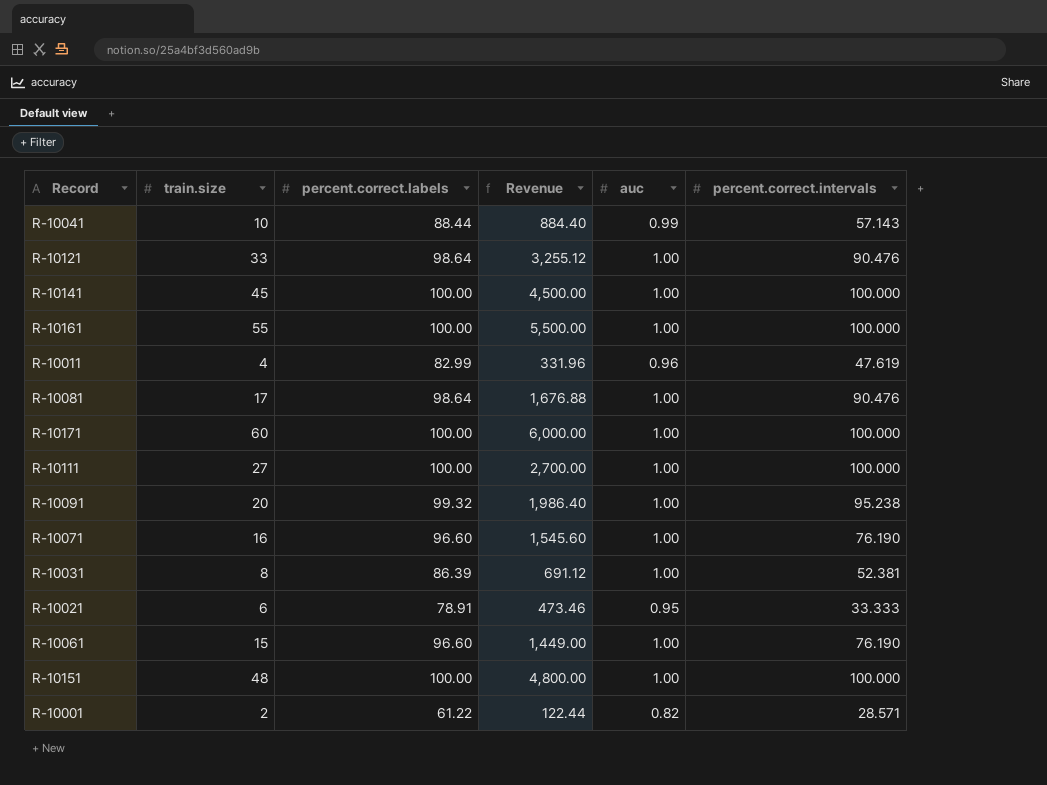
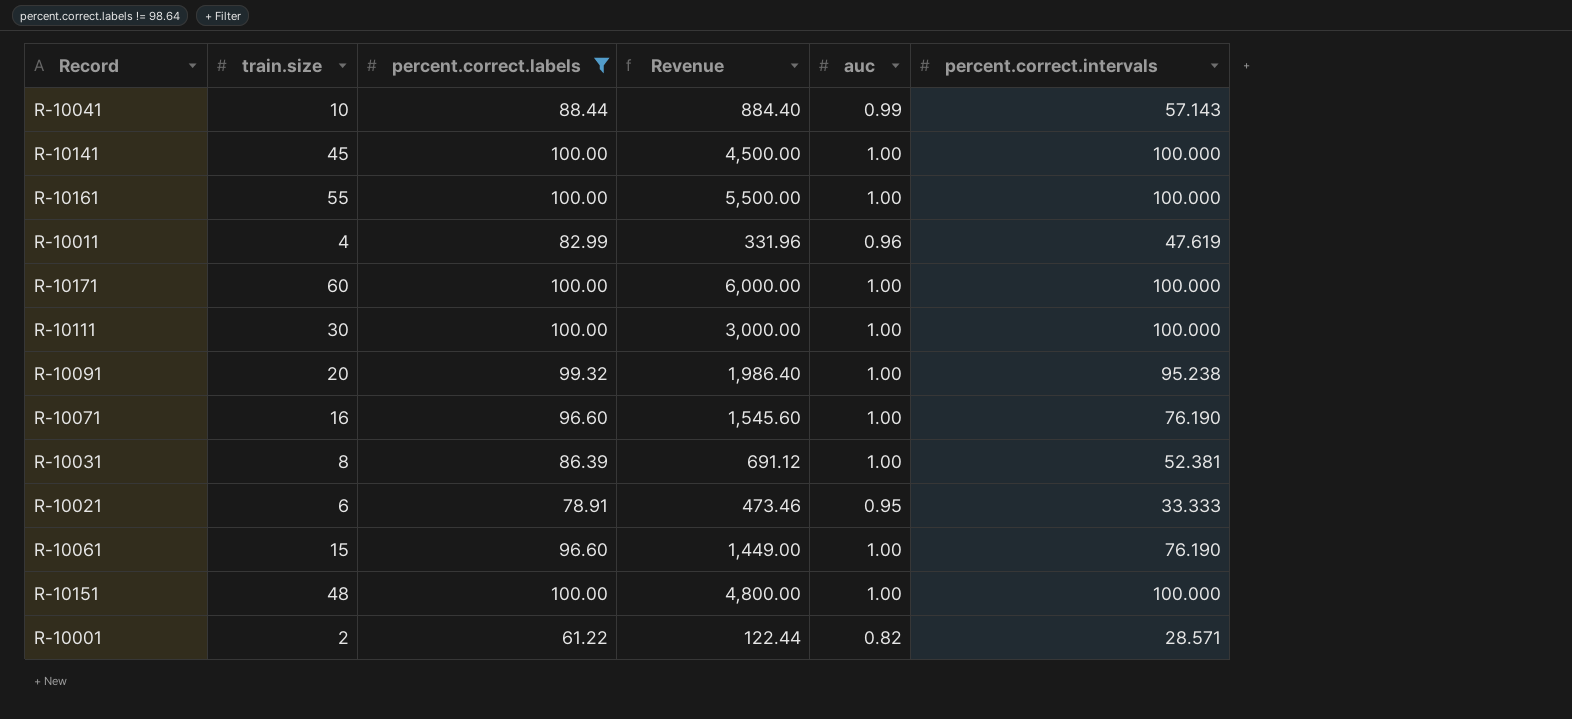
filter: none -> percent.correct.labels != 98.64
R-10111 | train.size: 27 -> 30
R-10111 | Revenue: 2,700.00 -> 3,000.00

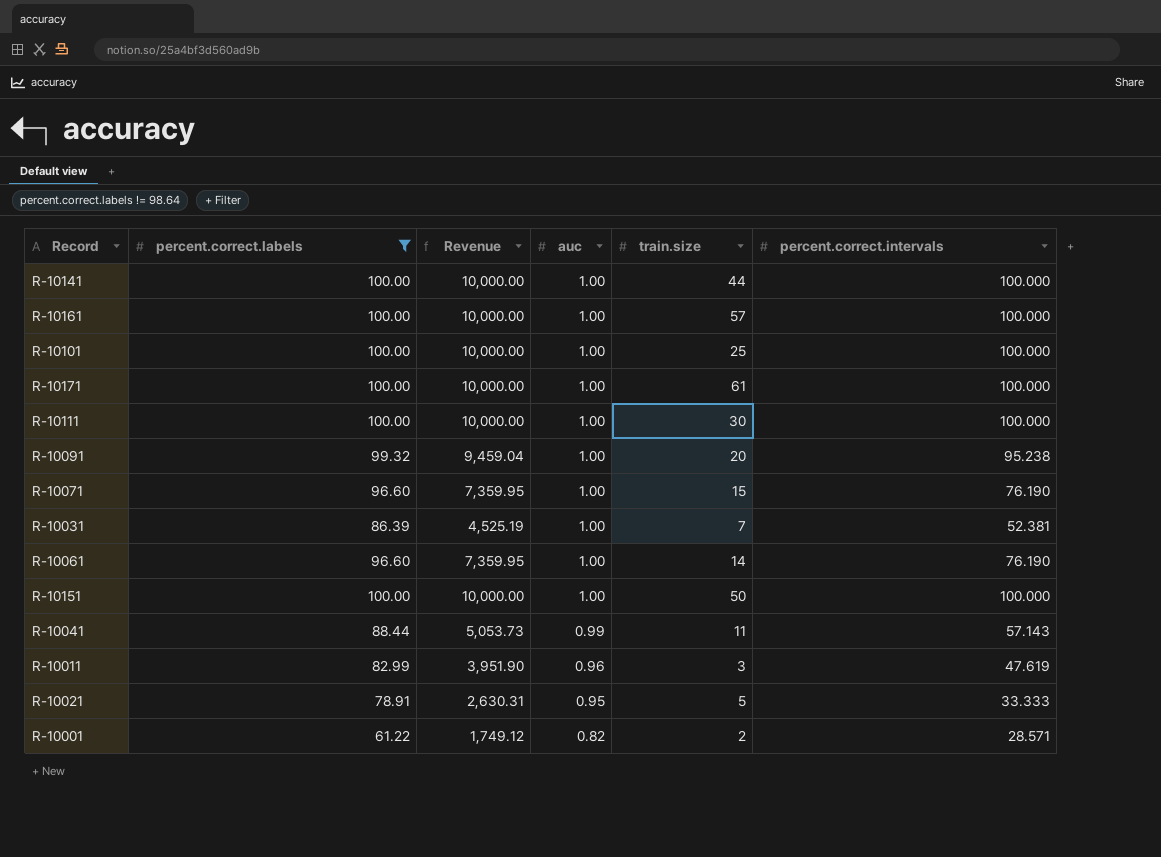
row order: none -> auc descending
column Revenue | formula: [train.size] * [percent.correct.labels] -> [percent.correct.labels] * [percent.correct.intervals]
column train.size | position: 2 -> 5
R-10141 | train.size: 45 -> 44
R-10161 | train.size: 55 -> 57
row R-10101: none -> 100.00 | 10,000.00 | 1.00 | 25 | 100.000
R-10171 | train.size: 60 -> 61
R-10071 | train.size: 16 -> 15
R-10031 | train.size: 8 -> 7
R-10061 | train.size: 15 -> 14
R-10151 | train.size: 48 -> 50
R-10041 | train.size: 10 -> 11
R-10011 | train.size: 4 -> 3
R-10021 | train.size: 6 -> 5

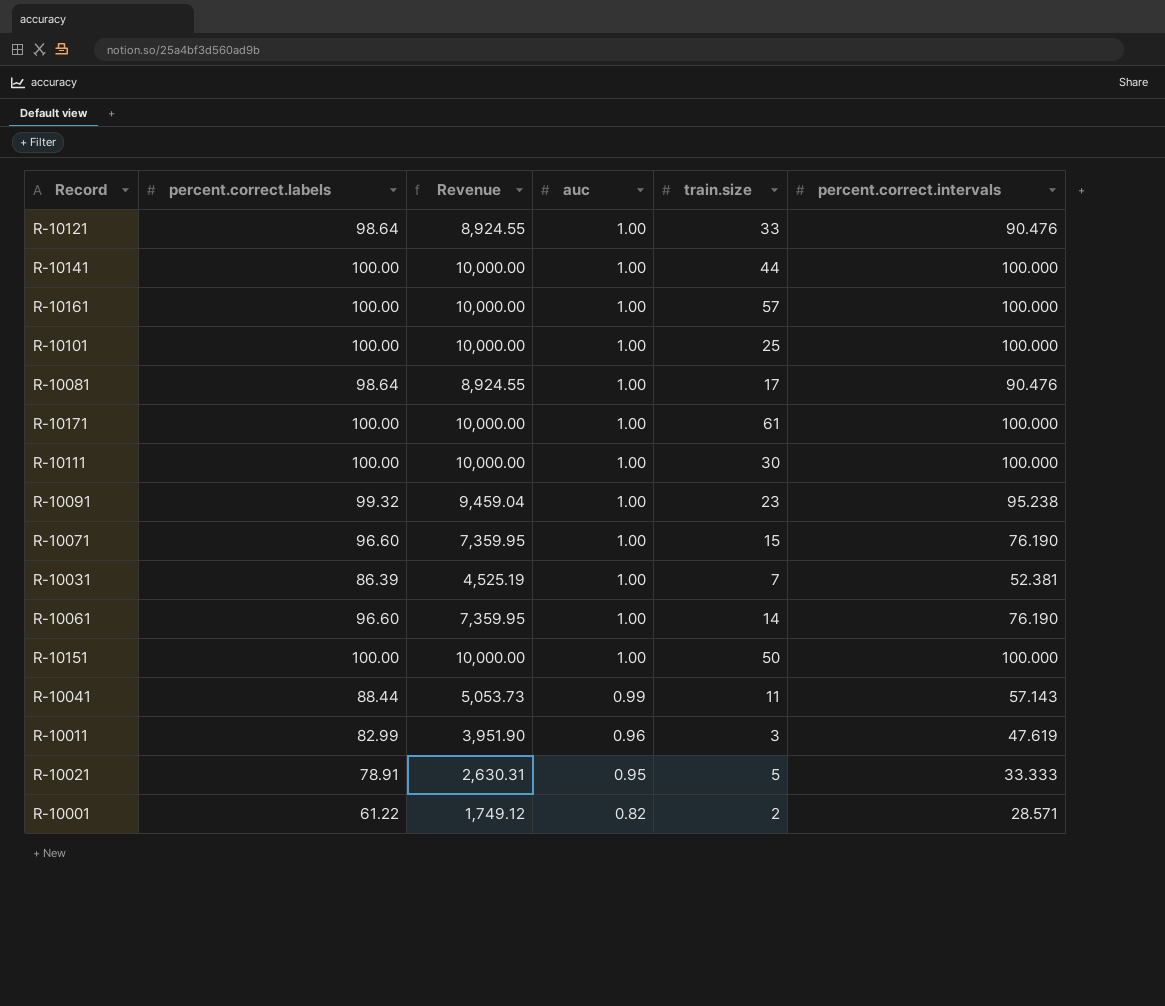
filter: percent.correct.labels != 98.64 -> none
R-10091 | train.size: 20 -> 23

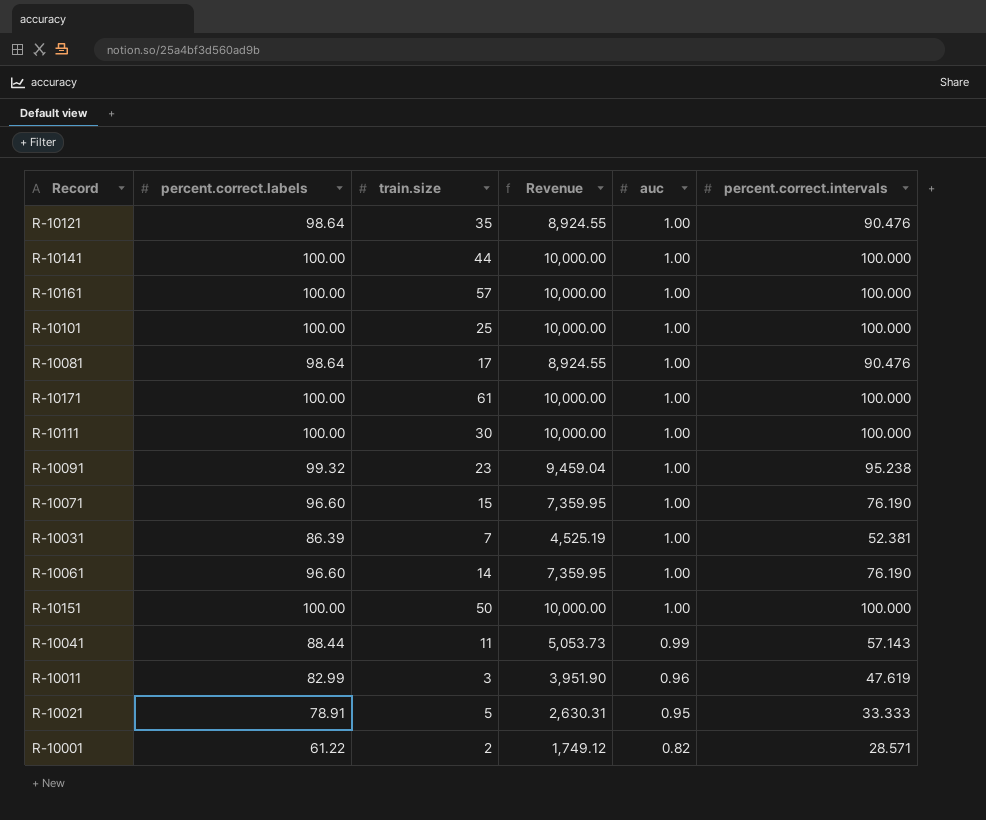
column train.size | position: 5 -> 3
R-10121 | train.size: 33 -> 35

